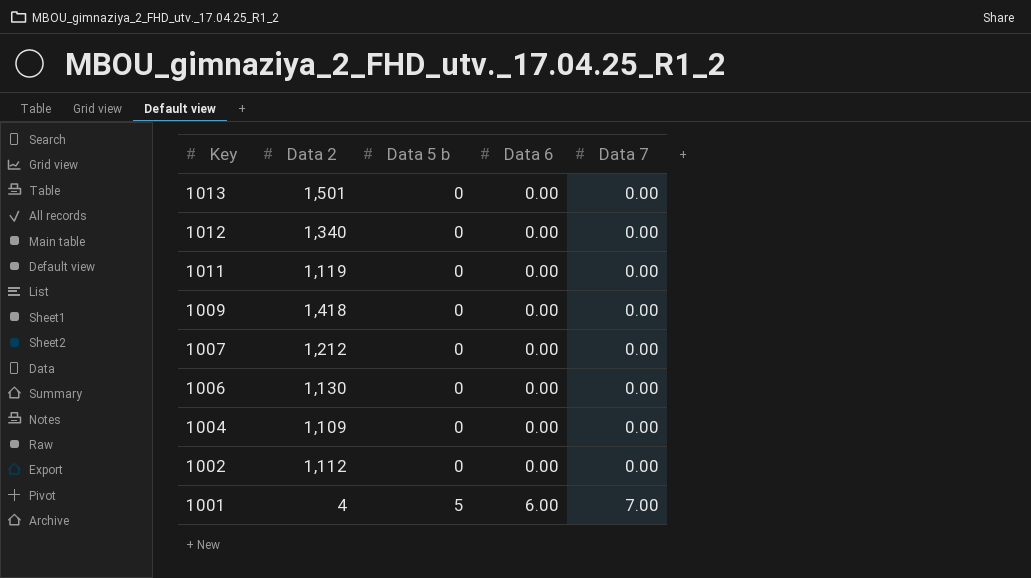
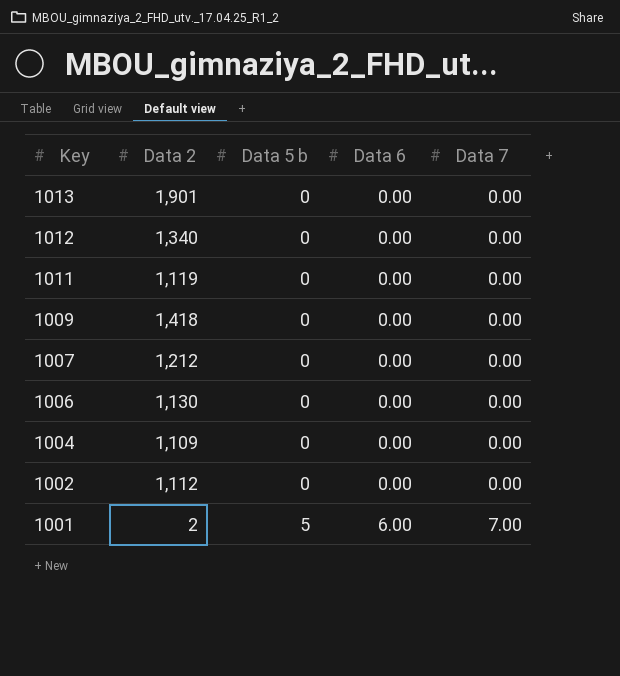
1013 | Data 2: 1,501 -> 1,901
1001 | Data 2: 4 -> 2

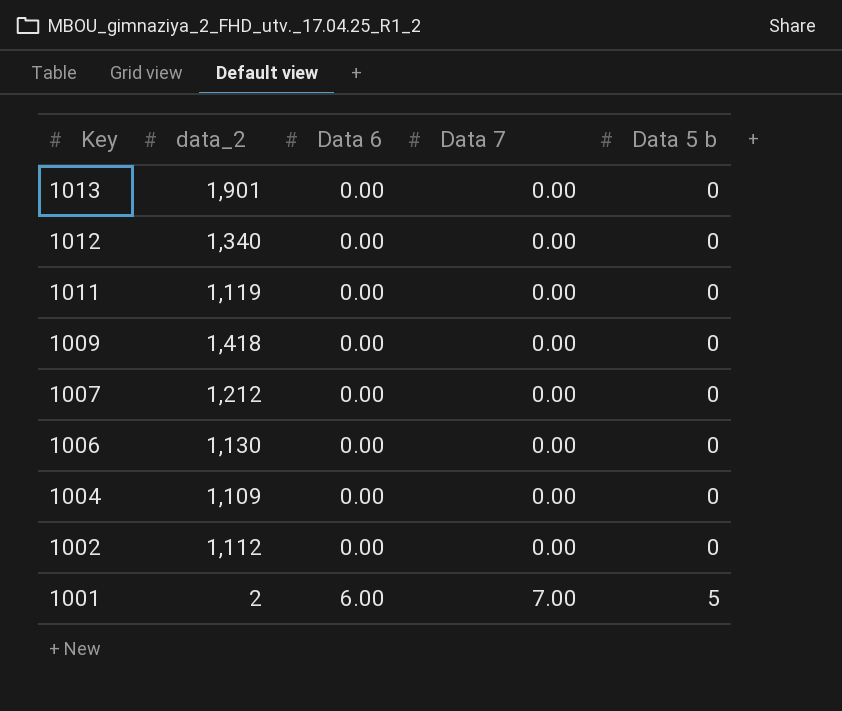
column name: Data 2 -> data_2
column Data 5 b | position: 3 -> 5

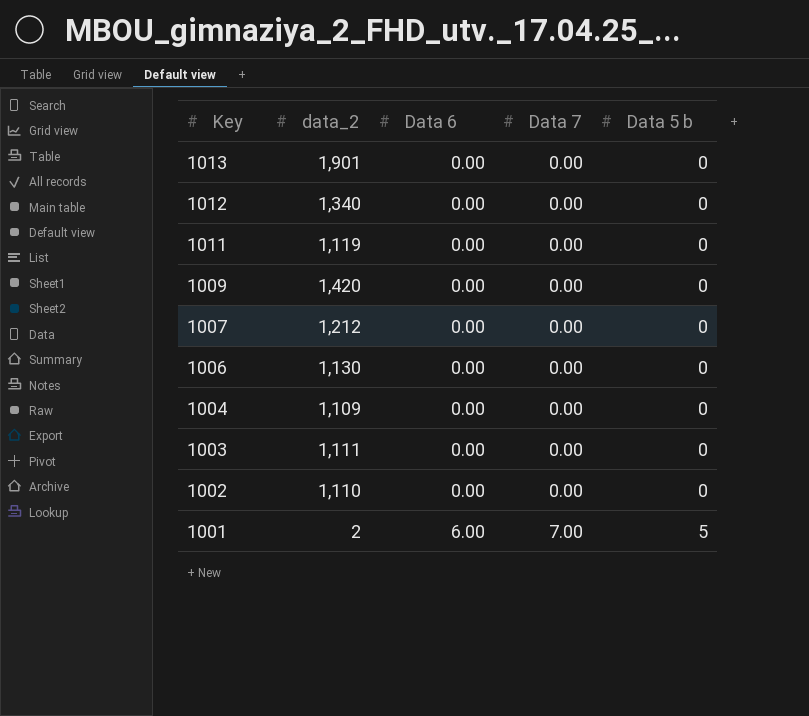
1009 | data_2: 1,418 -> 1,420
row 1003: none -> 1,111 | 0.00 | 0.00 | 0
1002 | data_2: 1,112 -> 1,110

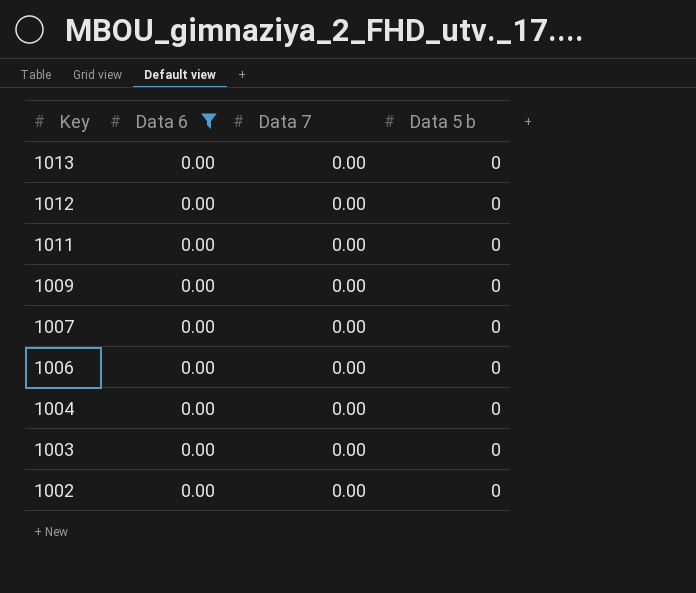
filter: none -> Data 6 = 0.00
column data_2 | position: 2 -> none

